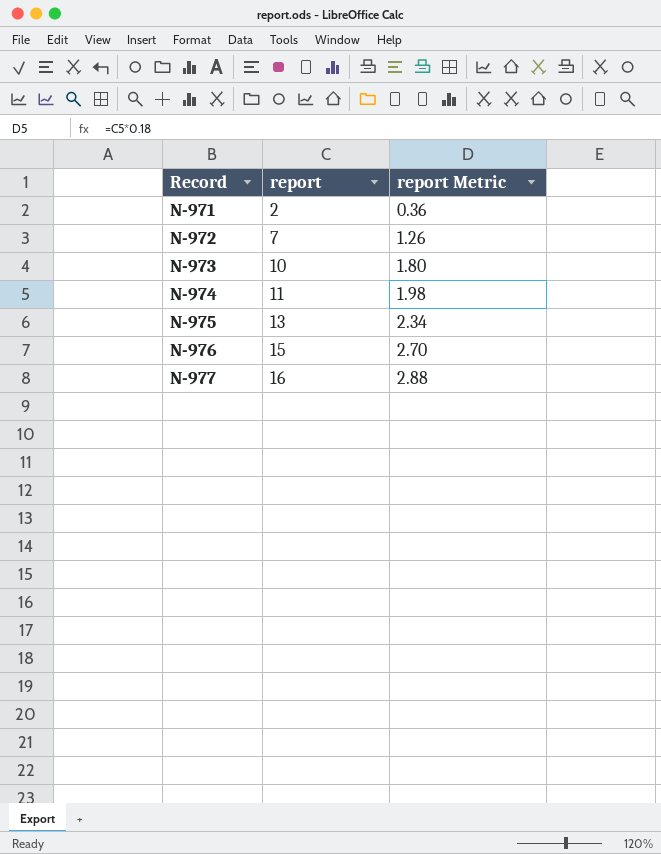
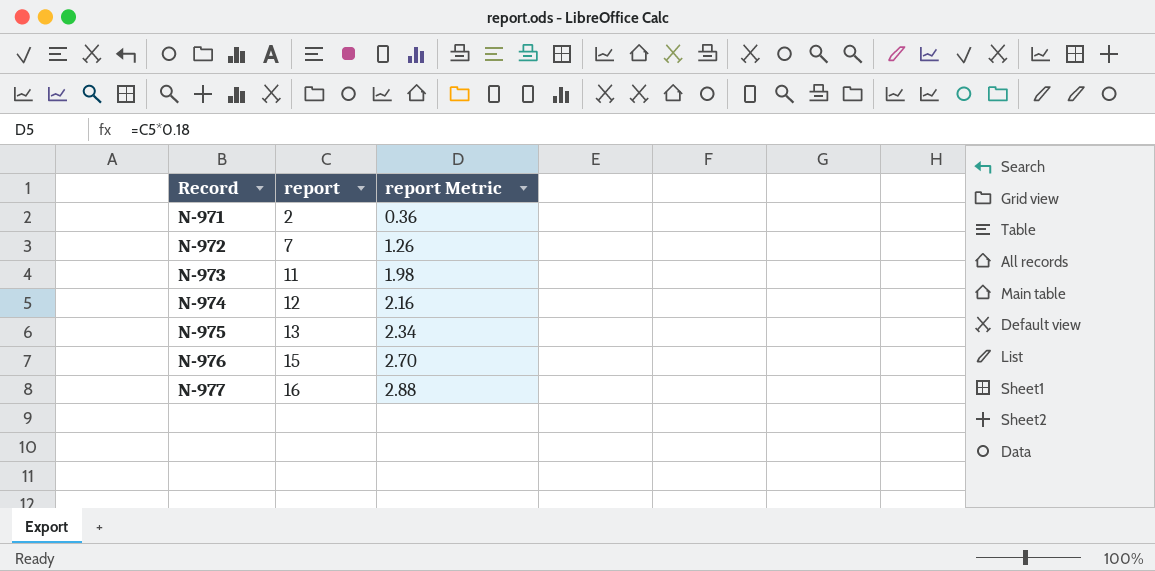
N-973 | report: 10 -> 11
N-973 | report Metric: 1.80 -> 1.98
N-974 | report: 11 -> 12
N-974 | report Metric: 1.98 -> 2.16

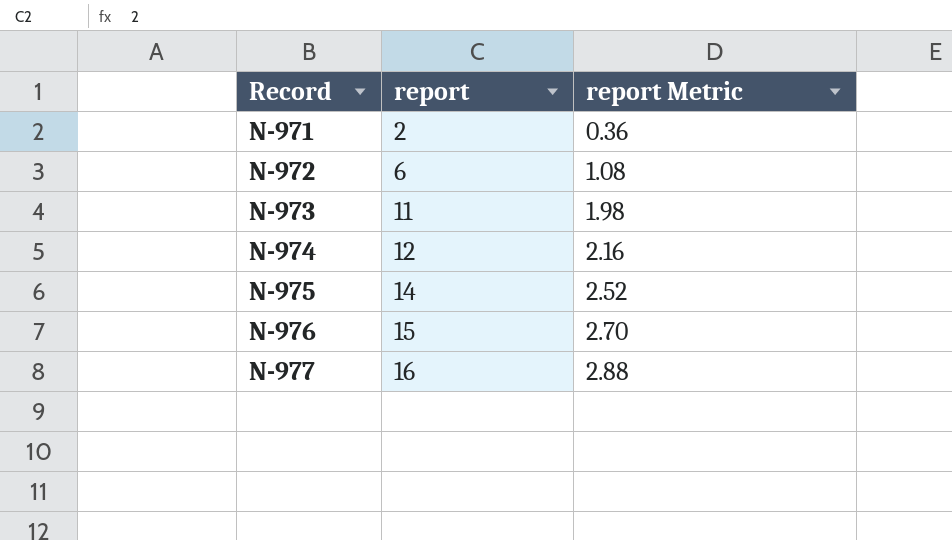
N-972 | report: 7 -> 6
N-972 | report Metric: 1.26 -> 1.08
N-975 | report: 13 -> 14
N-975 | report Metric: 2.34 -> 2.52

